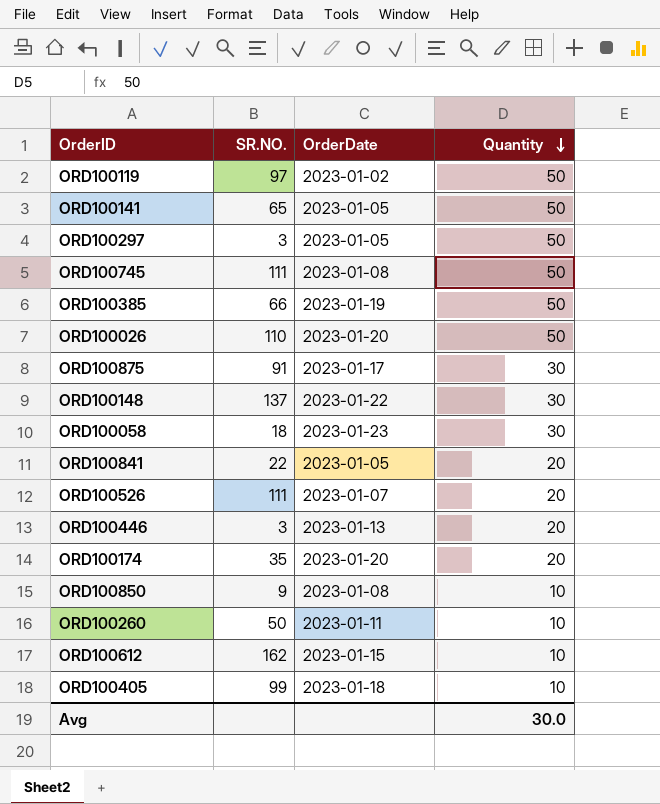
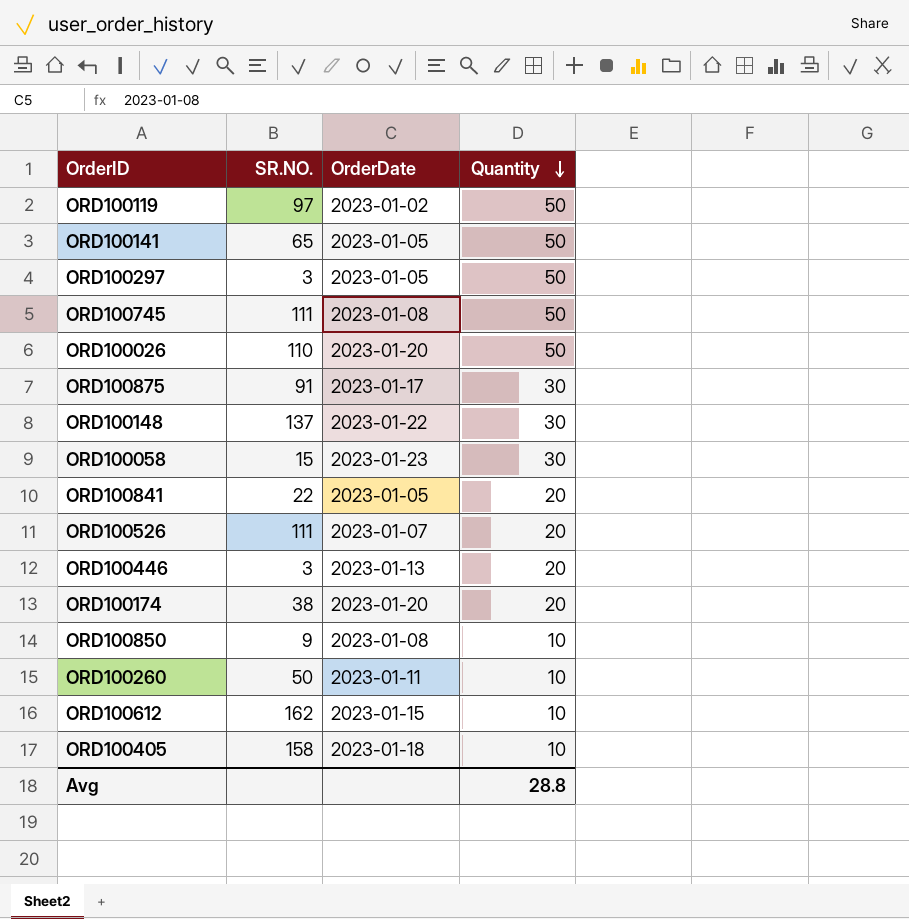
row ORD100385: 66 | 2023-01-19 | 50 -> none
ORD100058 | SR.NO.: 18 -> 15
ORD100174 | SR.NO.: 35 -> 38
ORD100405 | SR.NO.: 99 -> 158
Avg | Quantity: 30.0 -> 28.8

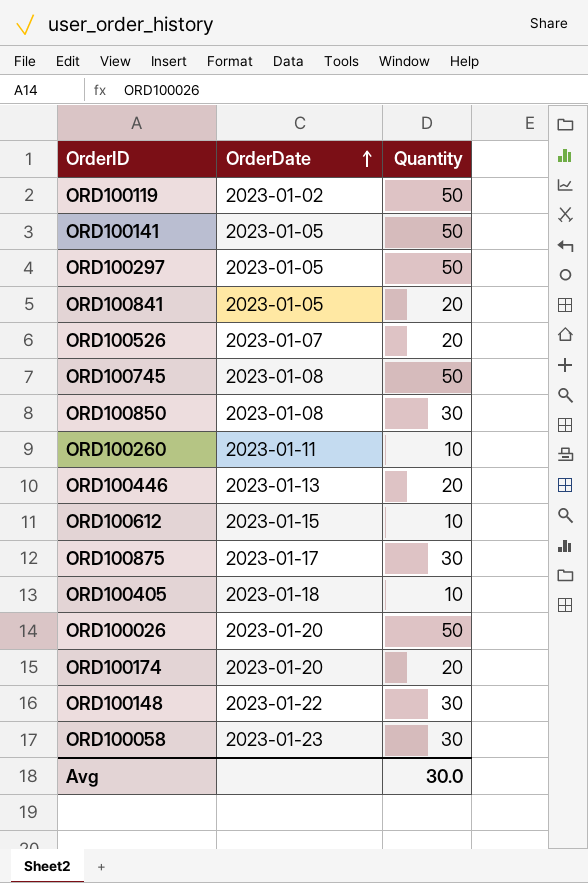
row order: Quantity descending -> OrderDate ascending
column SR.NO. | position: 2 -> none
ORD100850 | Quantity: 10 -> 30
Avg | Quantity: 28.8 -> 30.0

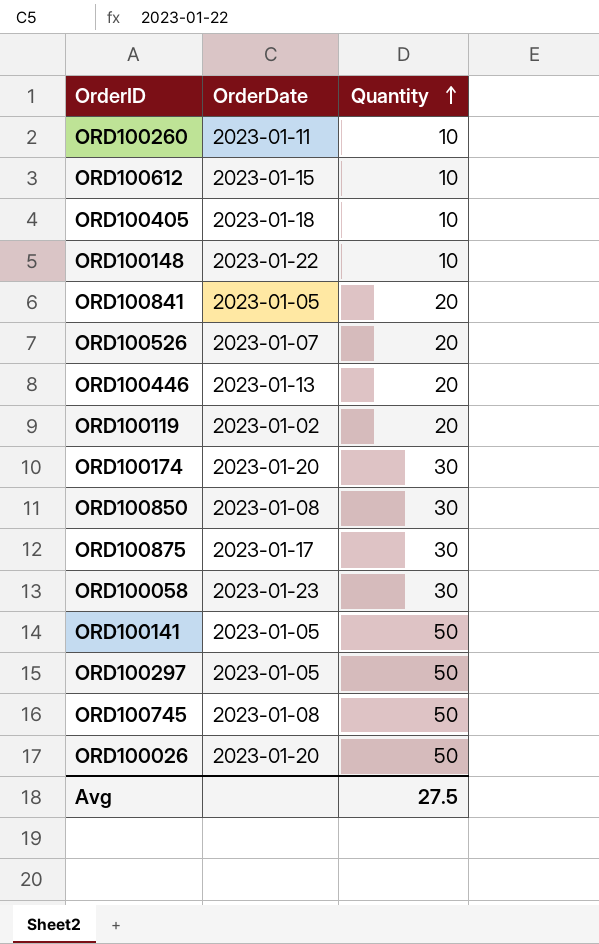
row order: OrderDate ascending -> Quantity ascending
ORD100148 | Quantity: 30 -> 10
ORD100119 | Quantity: 50 -> 20
ORD100174 | Quantity: 20 -> 30
Avg | Quantity: 30.0 -> 27.5

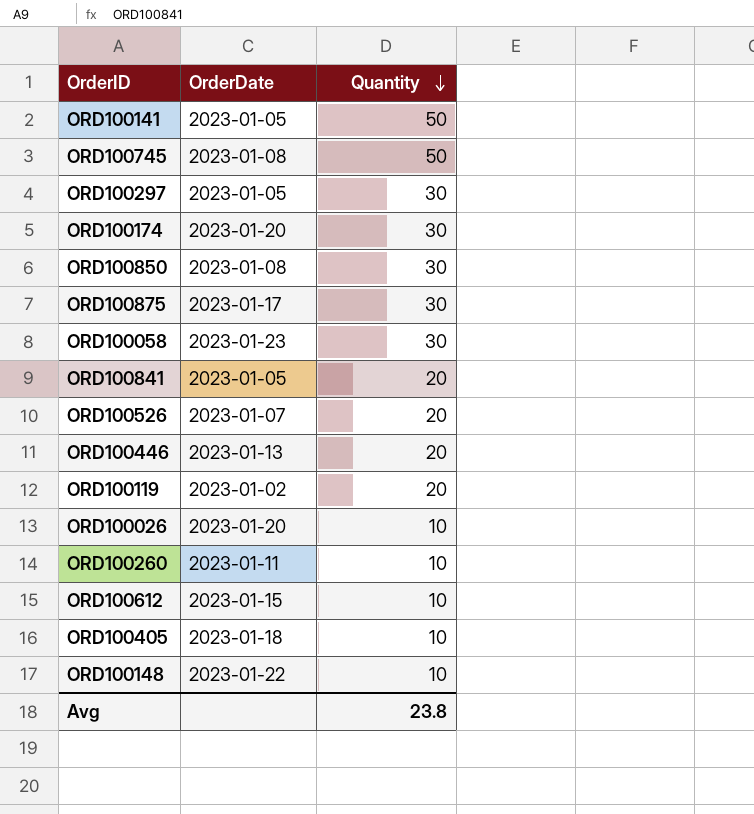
row order: Quantity ascending -> Quantity descending
ORD100297 | Quantity: 50 -> 30
ORD100026 | Quantity: 50 -> 10
Avg | Quantity: 27.5 -> 23.8

